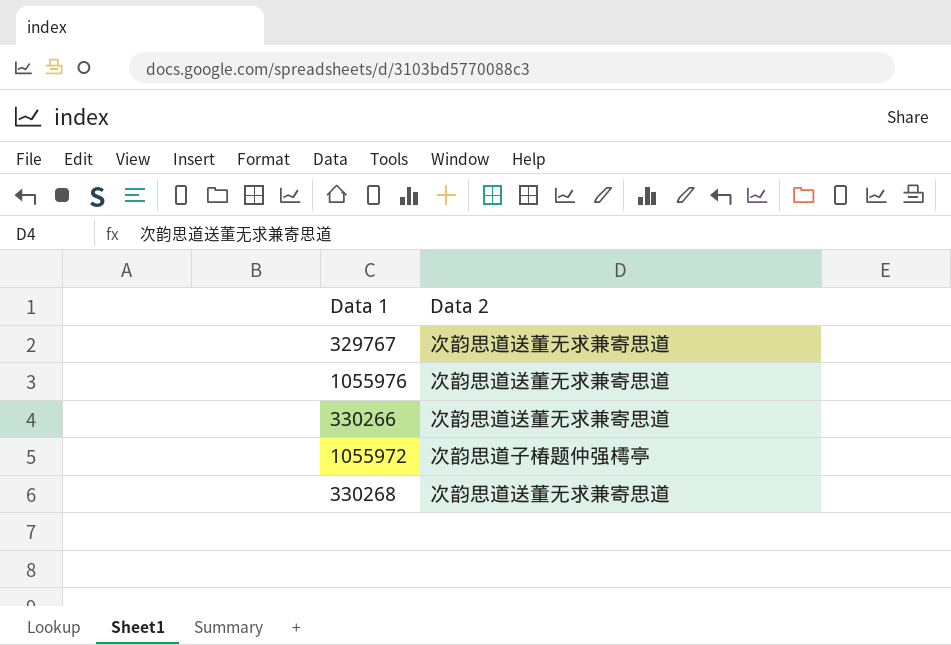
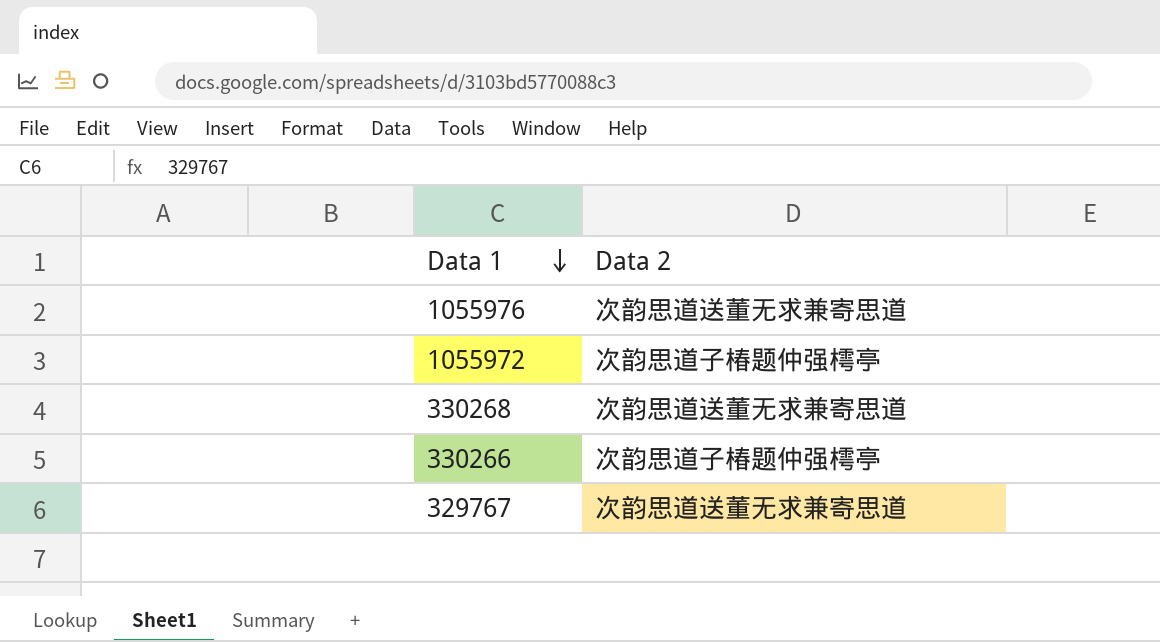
row order: none -> Data 1 descending
330266 | Data 2: 次韵思道送董无求兼寄思道 -> 次韵思道子椿题仲强樗亭

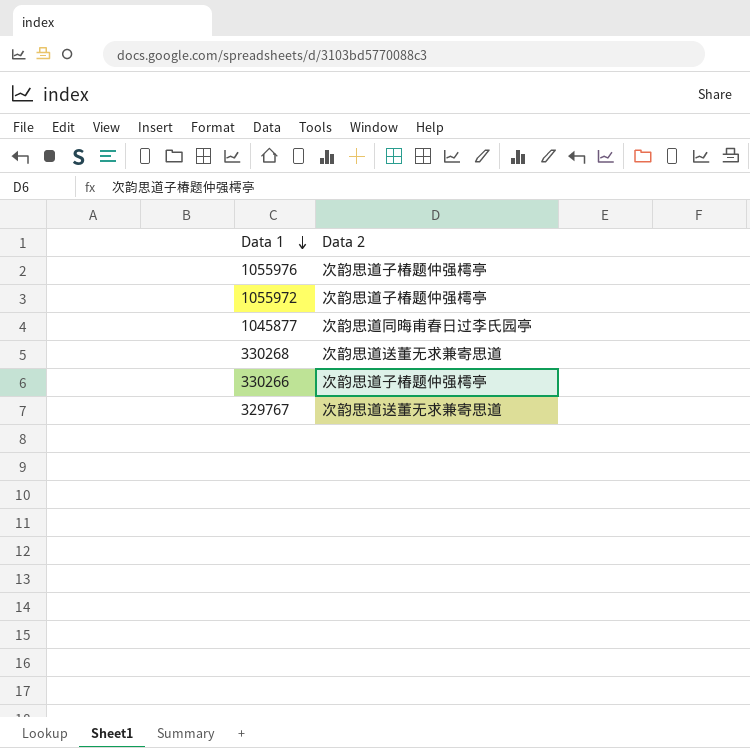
1055976 | Data 2: 次韵思道送董无求兼寄思道 -> 次韵思道子椿题仲强樗亭
row 1045877: none -> 次韵思道同晦甫春日过李氏园亭

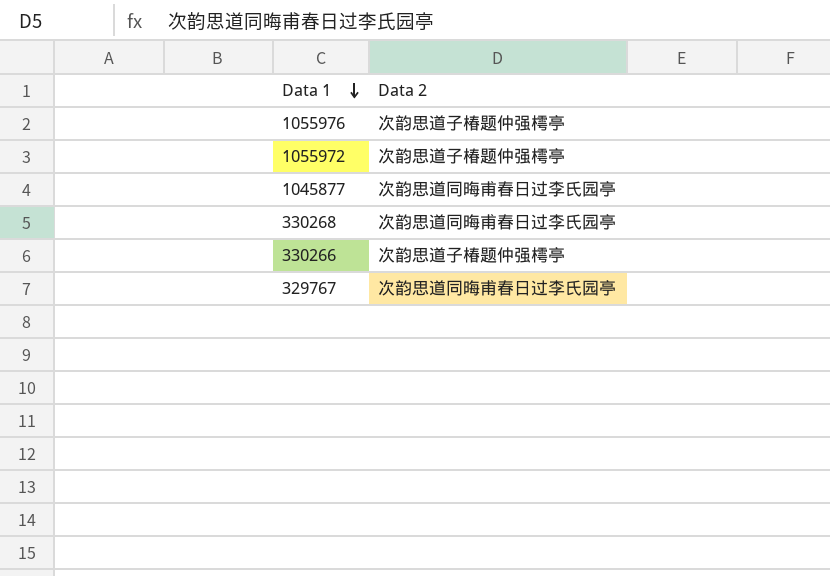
330268 | Data 2: 次韵思道送董无求兼寄思道 -> 次韵思道同晦甫春日过李氏园亭
329767 | Data 2: 次韵思道送董无求兼寄思道 -> 次韵思道同晦甫春日过李氏园亭

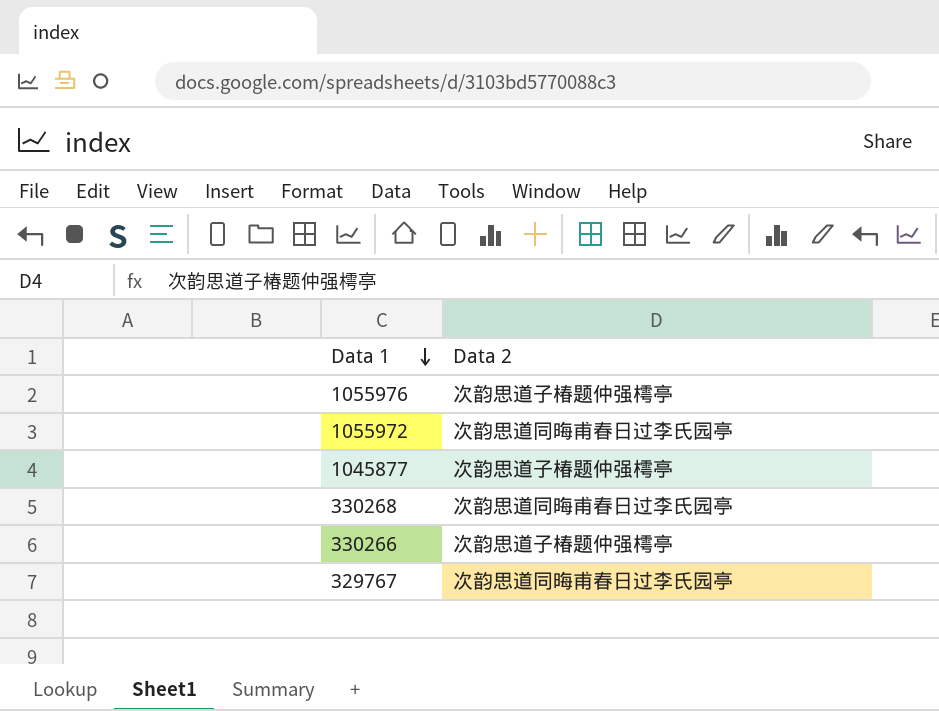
1055972 | Data 2: 次韵思道子椿题仲强樗亭 -> 次韵思道同晦甫春日过李氏园亭
1045877 | Data 2: 次韵思道同晦甫春日过李氏园亭 -> 次韵思道子椿题仲强樗亭

